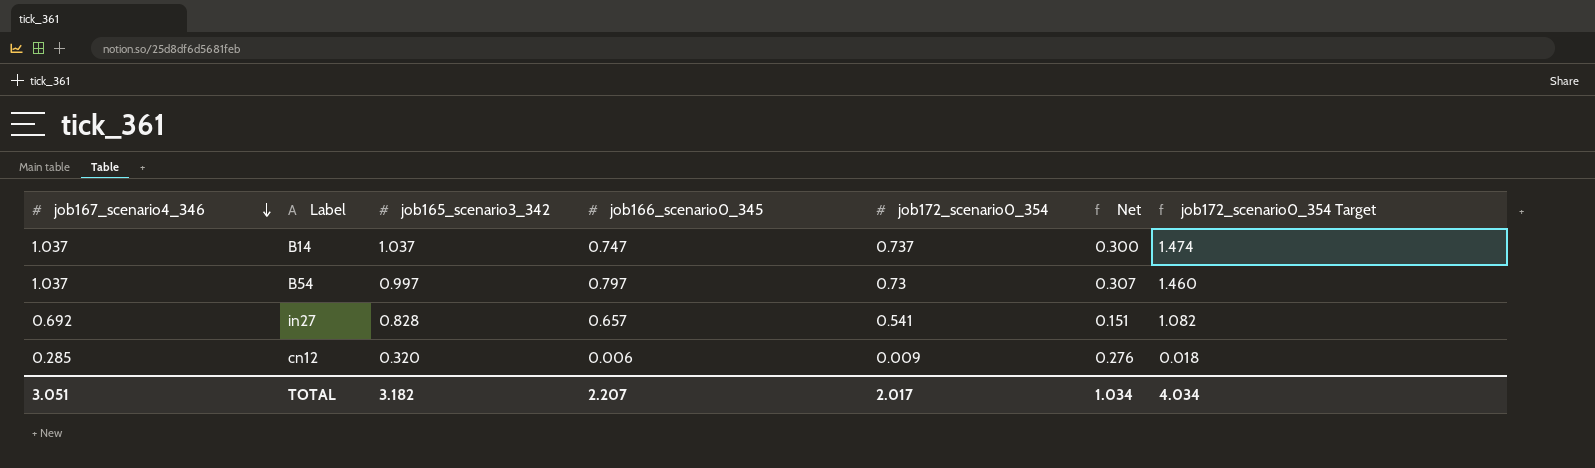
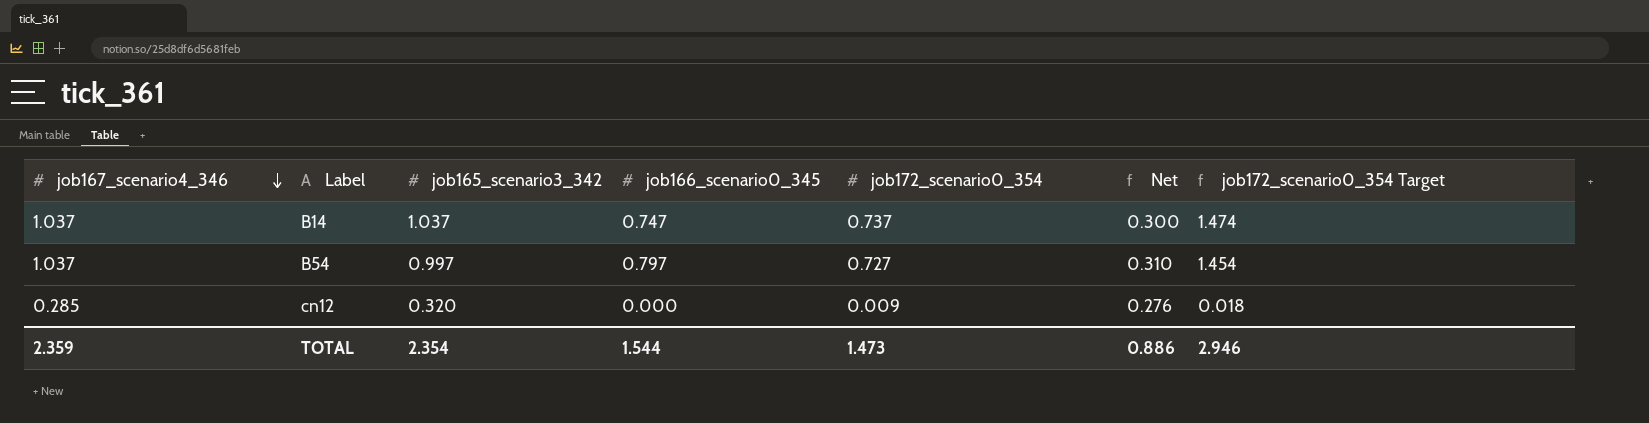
row in27: 0.692 | 0.828 | 0.657 | 0.541 | 0.151 | 1.082 -> none
B54 | job172_scenario0_354: 0.73 -> 0.727
B54 | Net: 0.307 -> 0.310
B54 | job172_scenario0_354 Target: 1.460 -> 1.454
cn12 | job166_scenario0_345: 0.006 -> 0.000
TOTAL | job167_scenario4_346: 3.051 -> 2.359
TOTAL | job165_scenario3_342: 3.182 -> 2.354
TOTAL | job166_scenario0_345: 2.207 -> 1.544
TOTAL | job172_scenario0_354: 2.017 -> 1.473
TOTAL | Net: 1.034 -> 0.886
TOTAL | job172_scenario0_354 Target: 4.034 -> 2.946

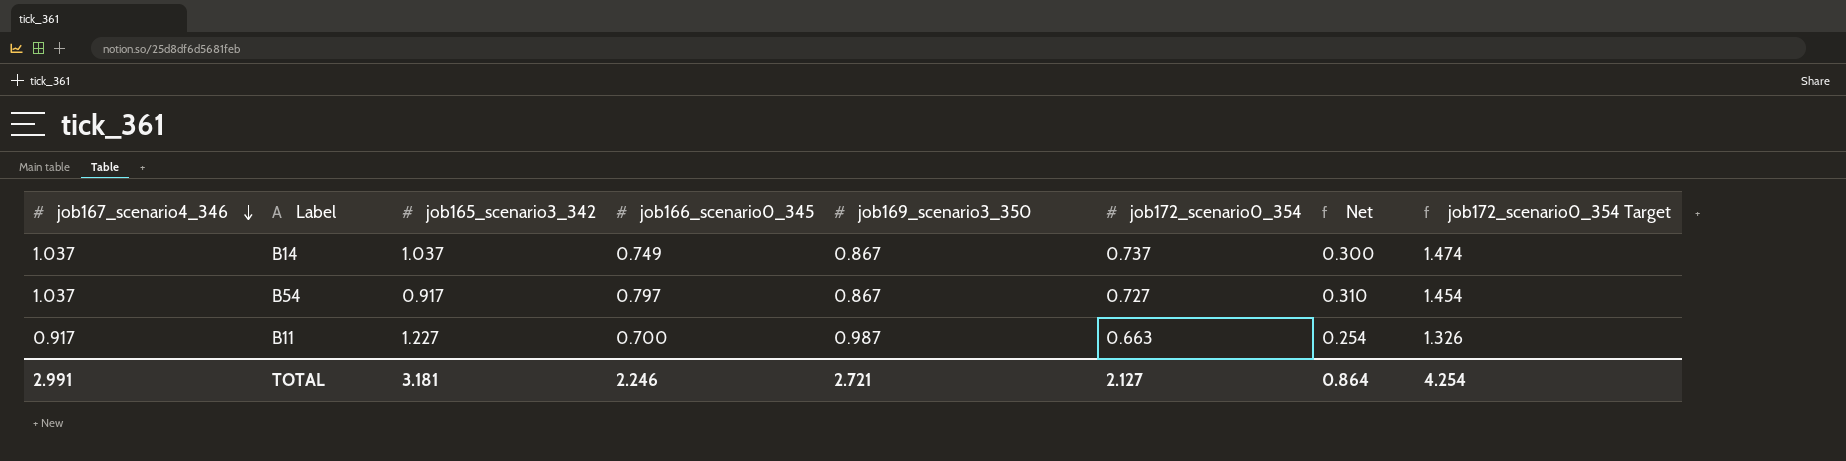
column job169_scenario3_350 | position: none -> 5
row cn12: 0.285 | 0.320 | 0.000 | 0.009 | 0.276 | 0.018 -> none
B14 | job166_scenario0_345: 0.747 -> 0.749
B54 | job165_scenario3_342: 0.997 -> 0.917
row B11: none -> 0.917 | 1.227 | 0.700 | 0.987 | 0.663 | 0.254 | 1.326
TOTAL | job167_scenario4_346: 2.359 -> 2.991
TOTAL | job165_scenario3_342: 2.354 -> 3.181
TOTAL | job166_scenario0_345: 1.544 -> 2.246
TOTAL | job172_scenario0_354: 1.473 -> 2.127
TOTAL | Net: 0.886 -> 0.864
TOTAL | job172_scenario0_354 Target: 2.946 -> 4.254

